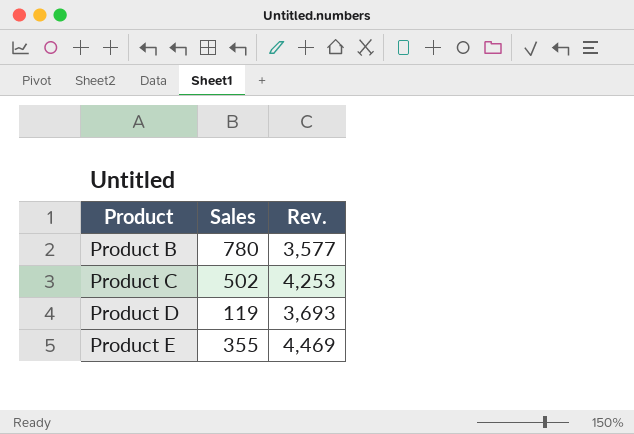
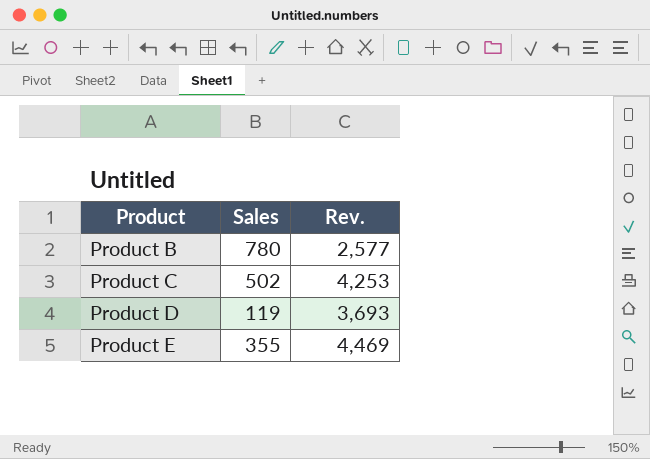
Product B | Rev.: 3,577 -> 2,577

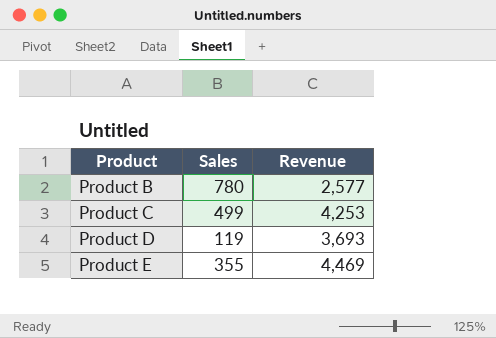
column name: Rev. -> Revenue
Product C | Sales: 502 -> 499

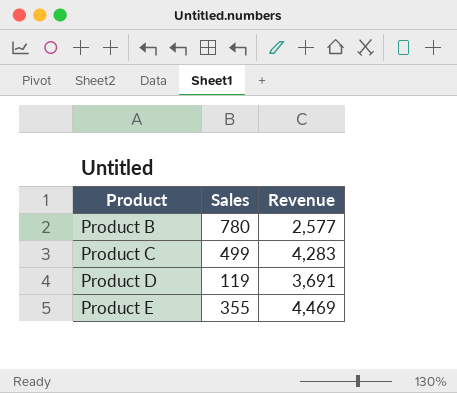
Product C | Revenue: 4,253 -> 4,283
Product D | Revenue: 3,693 -> 3,691

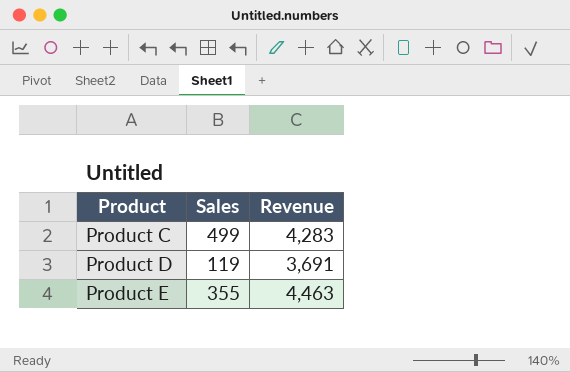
row Product B: 780 | 2,577 -> none
Product E | Revenue: 4,469 -> 4,463

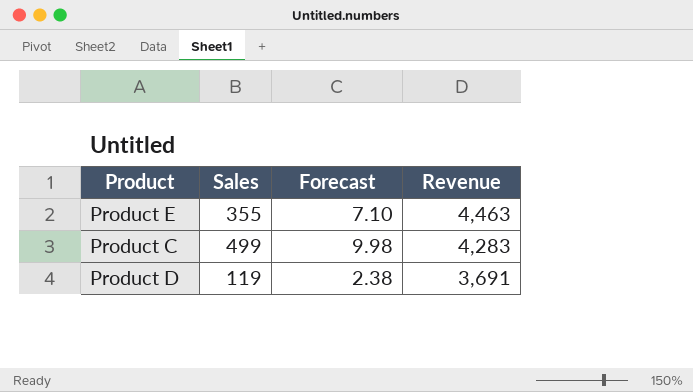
row order: Product ascending -> Revenue descending
column Forecast | formula: none -> [Sales] * 0.02

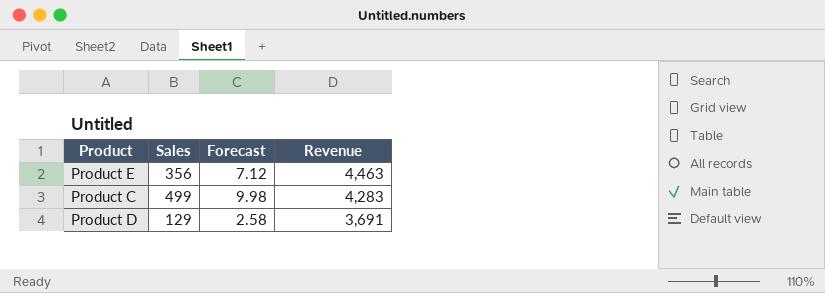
Product E | Sales: 355 -> 356
Product E | Forecast: 7.10 -> 7.12
Product D | Sales: 119 -> 129
Product D | Forecast: 2.38 -> 2.58

